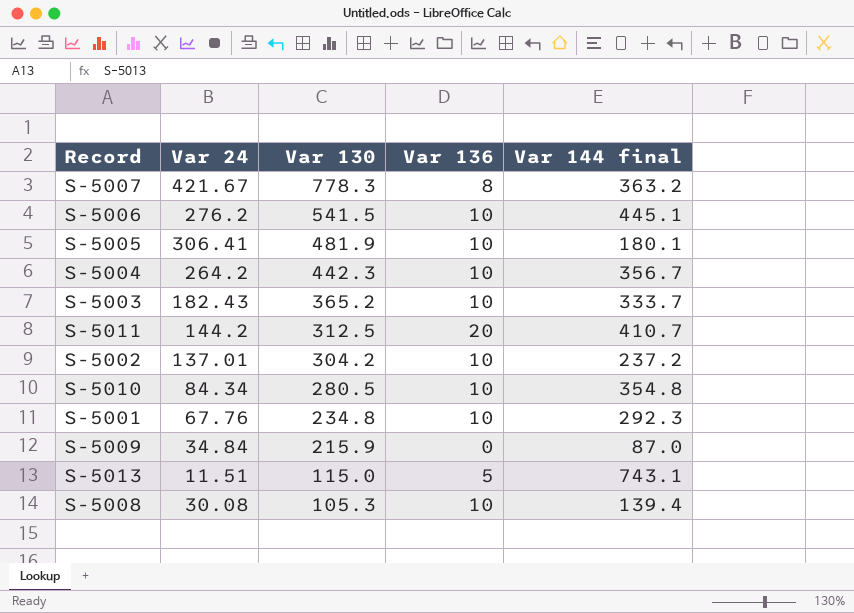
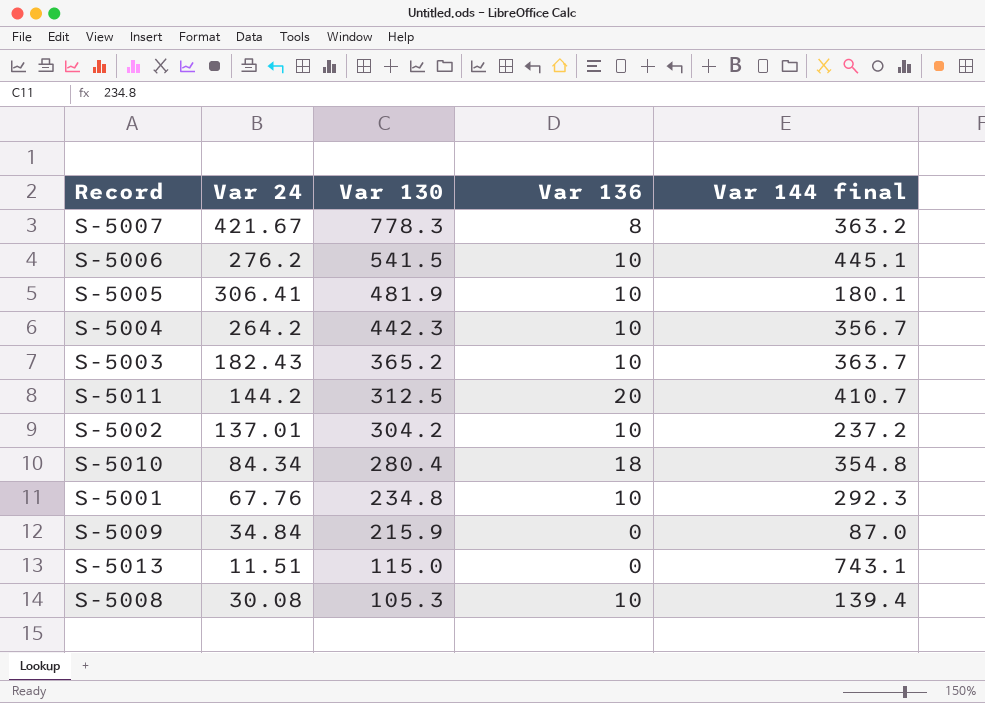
S-5003 | Var 144 final: 333.7 -> 363.7
S-5010 | Var 130: 280.5 -> 280.4
S-5010 | Var 136: 10 -> 18
S-5013 | Var 136: 5 -> 0

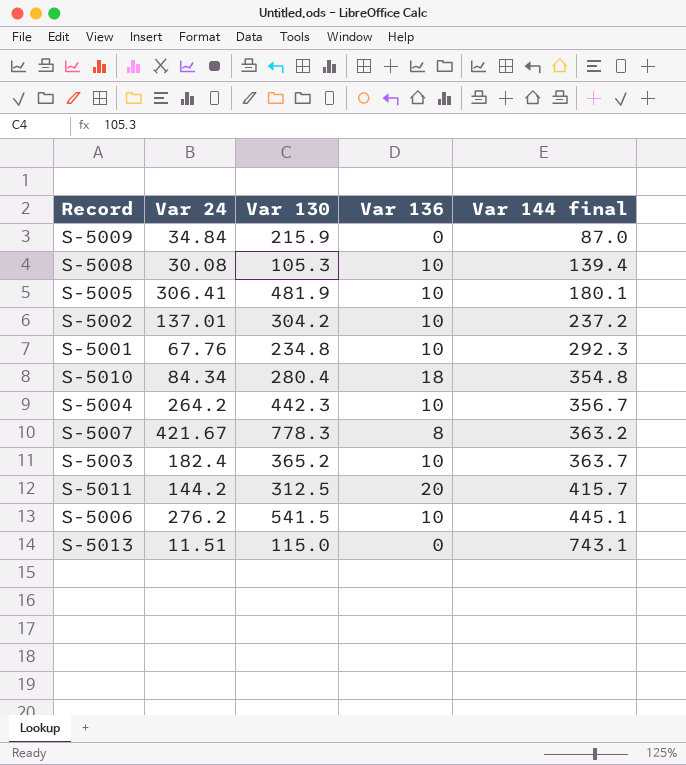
row order: Var 130 descending -> Var 144 final ascending
S-5003 | Var 24: 182.43 -> 182.4
S-5011 | Var 144 final: 410.7 -> 415.7

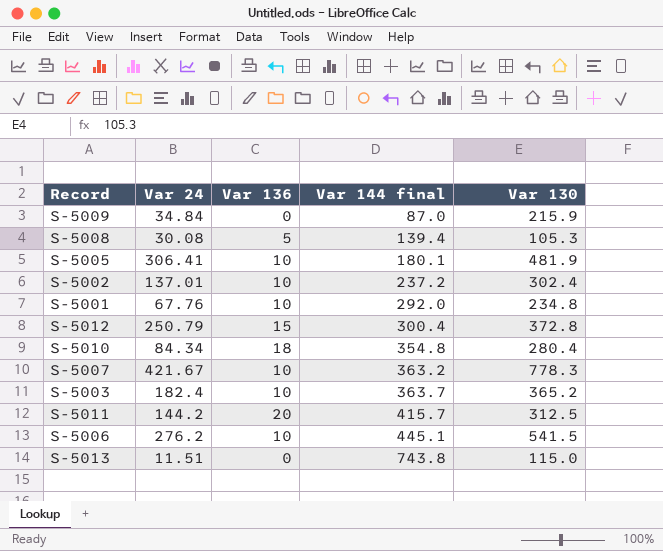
column Var 130 | position: 3 -> 5
row S-5004: 264.2 | 442.3 | 10 | 356.7 -> none
S-5008 | Var 136: 10 -> 5
S-5002 | Var 130: 304.2 -> 302.4
S-5001 | Var 144 final: 292.3 -> 292.0
row S-5012: none -> 250.79 | 15 | 300.4 | 372.8
S-5007 | Var 136: 8 -> 10
S-5013 | Var 144 final: 743.1 -> 743.8

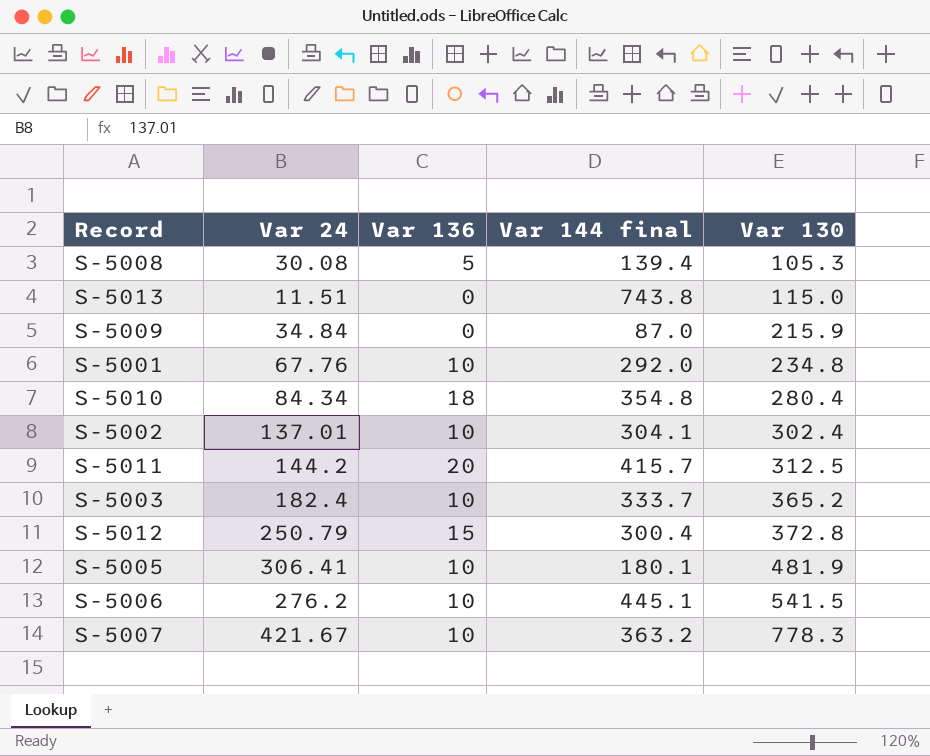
row order: Var 144 final ascending -> Var 130 ascending
S-5002 | Var 144 final: 237.2 -> 304.1
S-5003 | Var 144 final: 363.7 -> 333.7

